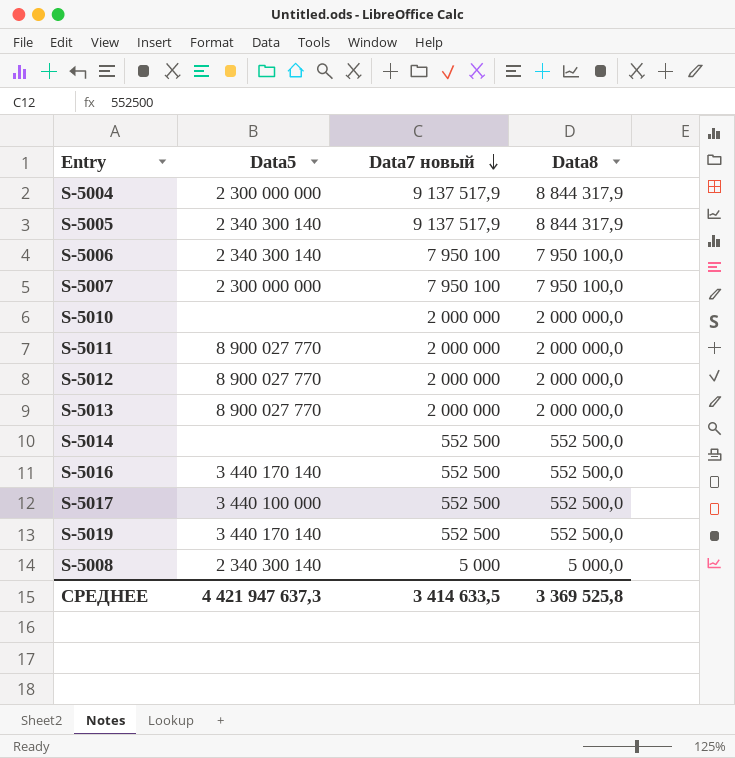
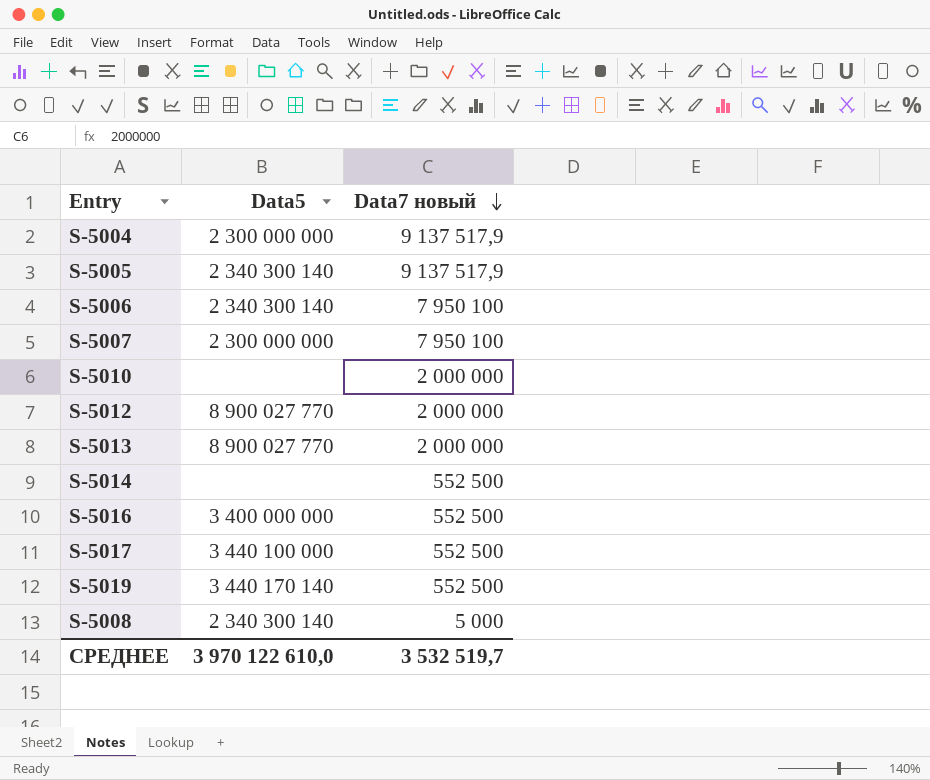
column Data8 | position: 4 -> none
row S-5011: 8 900 027 770 | 2 000 000 | 2 000 000,0 -> none
S-5016 | Data5: 3 440 170 140 -> 3 400 000 000
СРЕДНЕЕ | Data5: 4 421 947 637,3 -> 3 970 122 610,0
СРЕДНЕЕ | Data7 новый: 3 414 633,5 -> 3 532 519,7

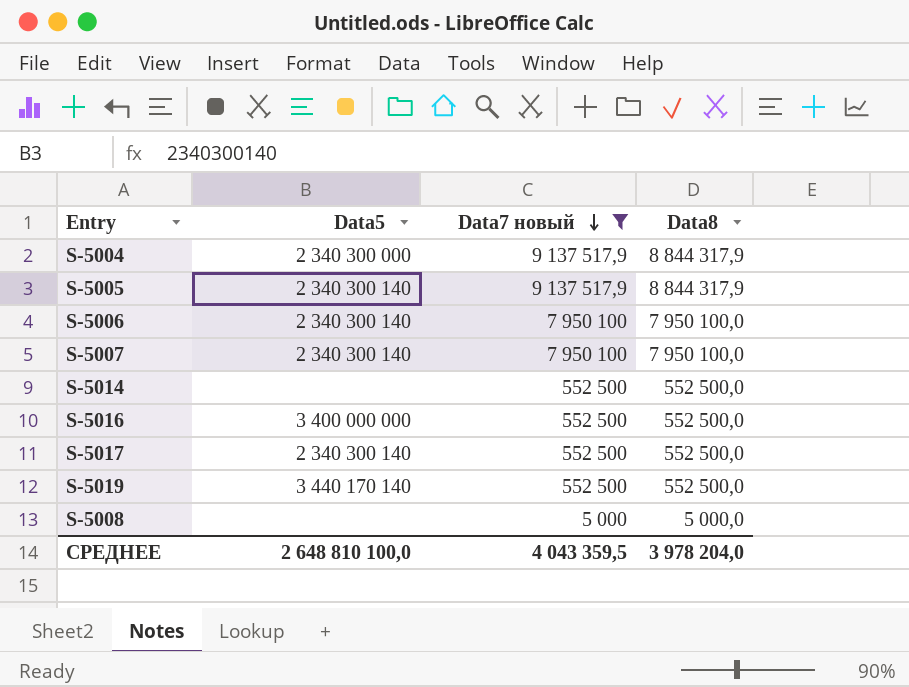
filter: none -> Data7 новый != 2 000 000
column Data8 | position: none -> 4
S-5004 | Data5: 2 300 000 000 -> 2 340 300 000
S-5007 | Data5: 2 300 000 000 -> 2 340 300 140
S-5017 | Data5: 3 440 100 000 -> 2 340 300 140
S-5008 | Data5: 2 340 300 140 -> none
СРЕДНЕЕ | Data5: 3 970 122 610,0 -> 2 648 810 100,0
СРЕДНЕЕ | Data7 новый: 3 532 519,7 -> 4 043 359,5

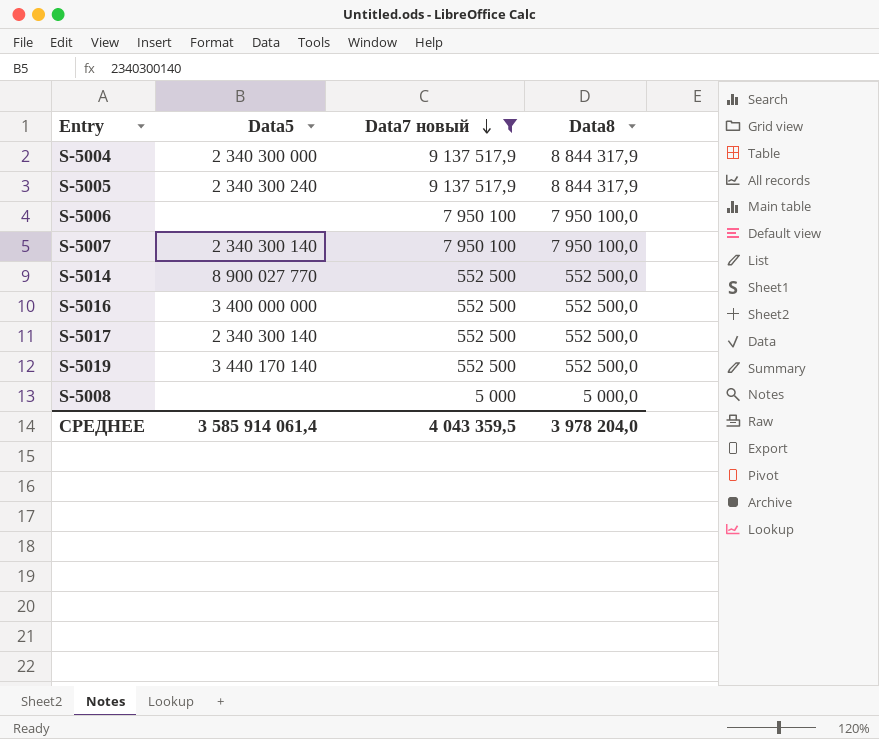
S-5005 | Data5: 2 340 300 140 -> 2 340 300 240
S-5006 | Data5: 2 340 300 140 -> none
S-5014 | Data5: none -> 8 900 027 770
СРЕДНЕЕ | Data5: 2 648 810 100,0 -> 3 585 914 061,4

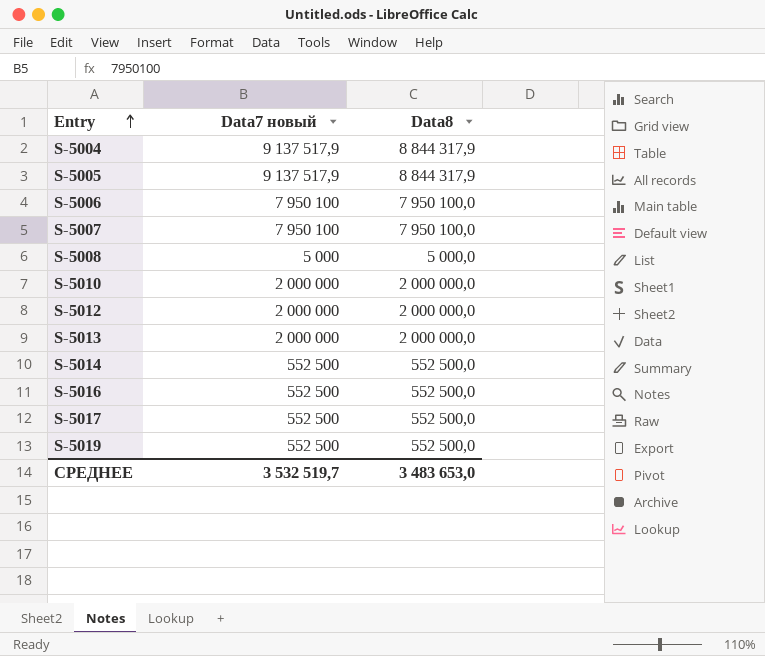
filter: Data7 новый != 2 000 000 -> none
row order: Data7 новый descending -> Entry ascending
column Data5 | position: 2 -> none
СРЕДНЕЕ | Data7 новый: 4 043 359,5 -> 3 532 519,7
СРЕДНЕЕ | Data8: 3 978 204,0 -> 3 483 653,0

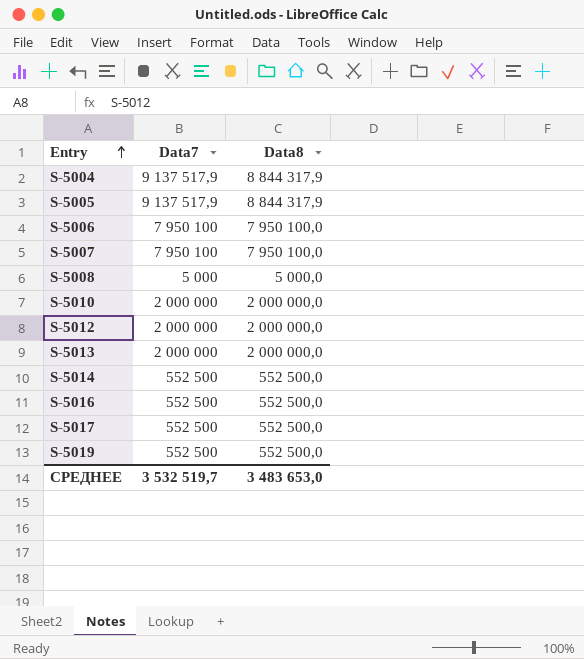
column name: Data7 новый -> Data7

